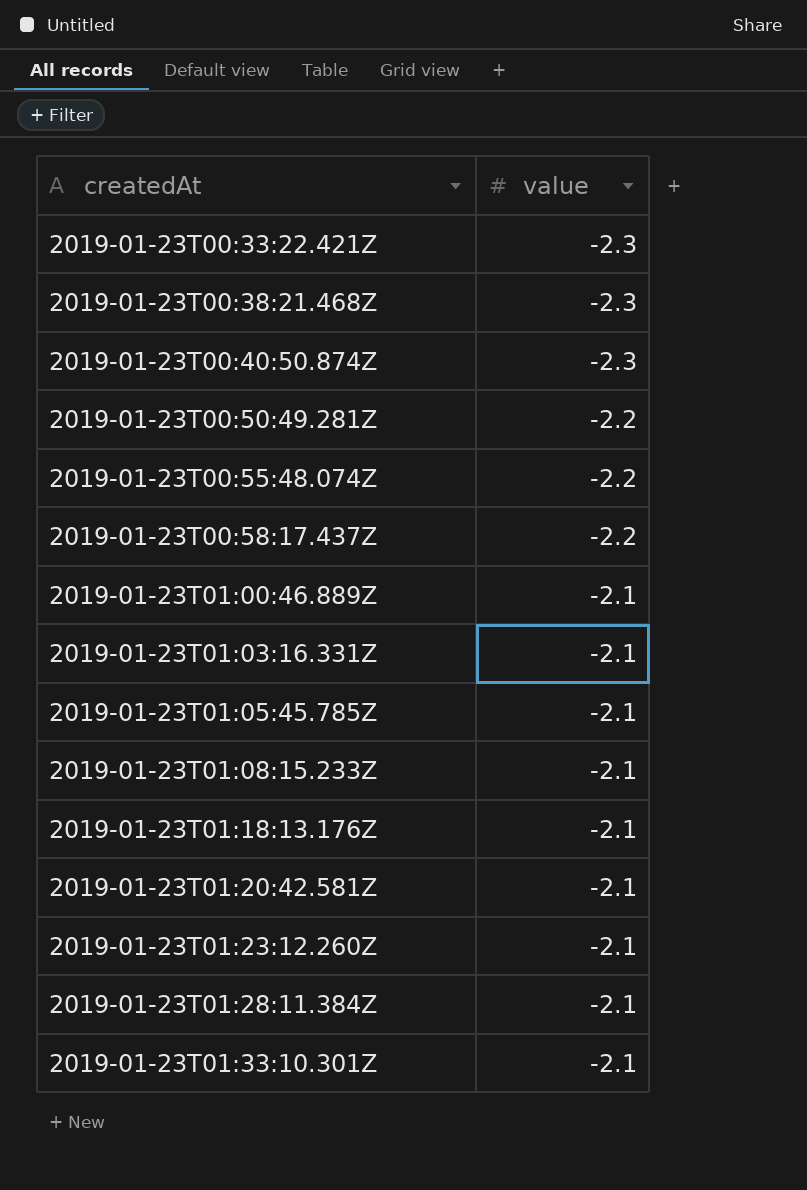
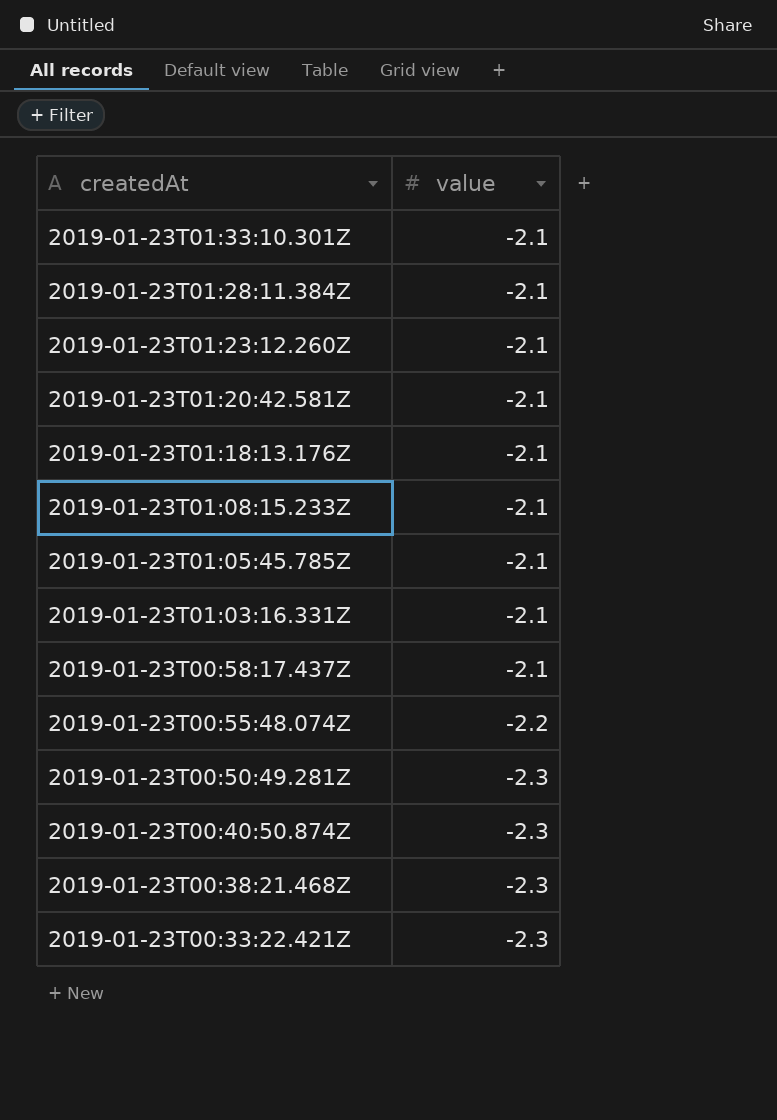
row order: createdAt ascending -> createdAt descending
row 2019-01-23T01:00:46.889Z: -2.1 -> none
2019-01-23T00:58:17.437Z | value: -2.2 -> -2.1
2019-01-23T00:50:49.281Z | value: -2.2 -> -2.3

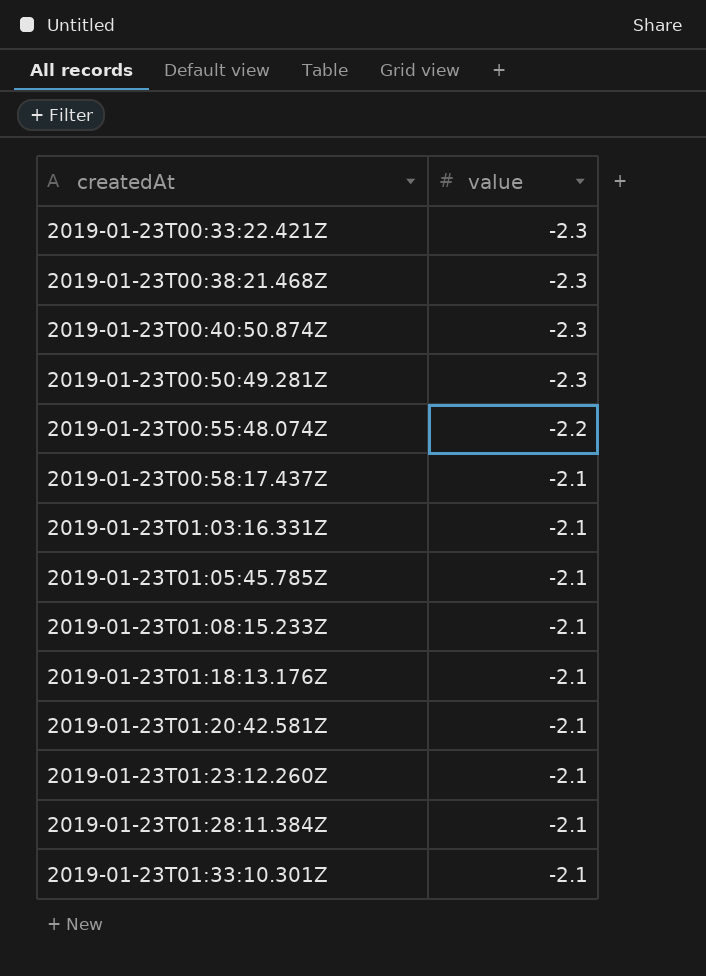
row order: createdAt descending -> createdAt ascending

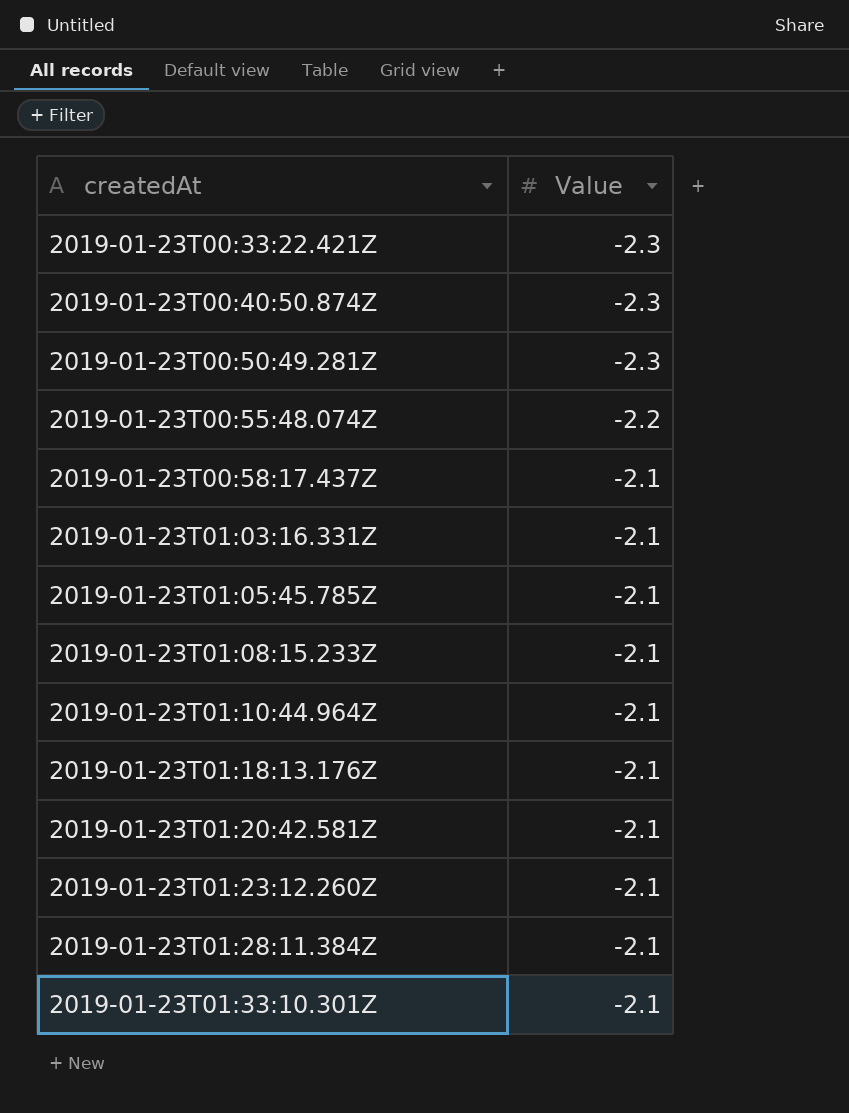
column name: value -> Value
row 2019-01-23T00:38:21.468Z: -2.3 -> none
row 2019-01-23T01:10:44.964Z: none -> -2.1

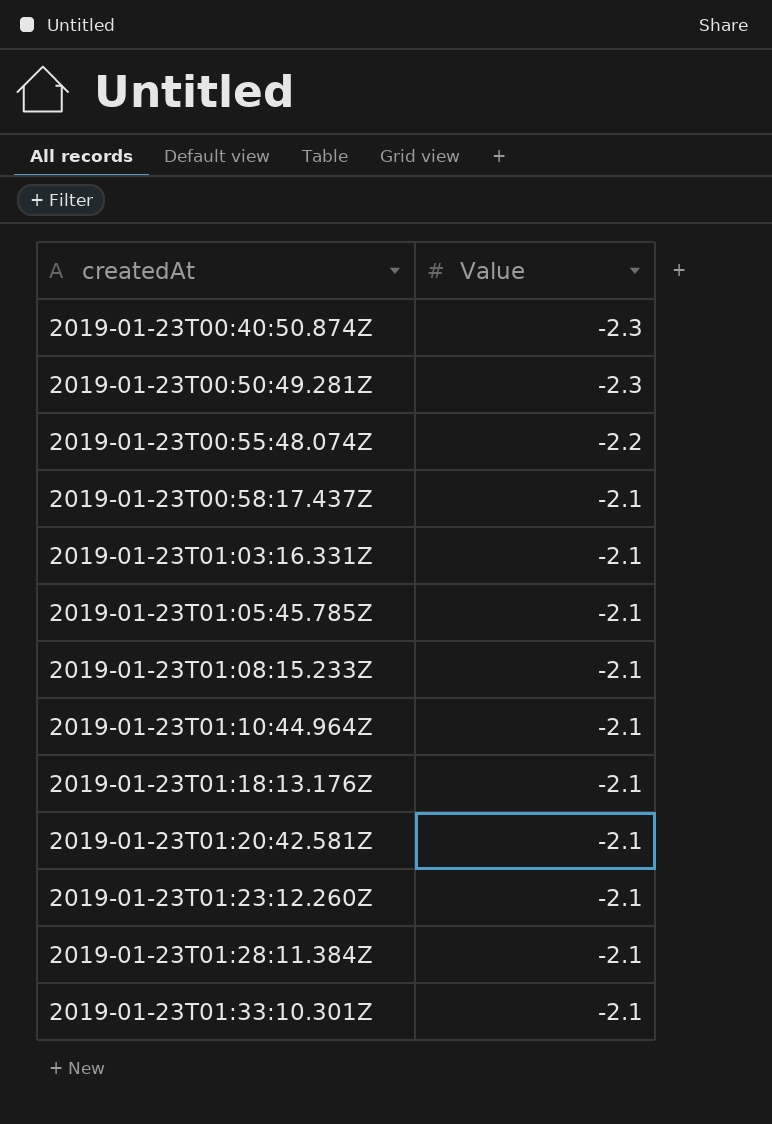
row 2019-01-23T00:33:22.421Z: -2.3 -> none

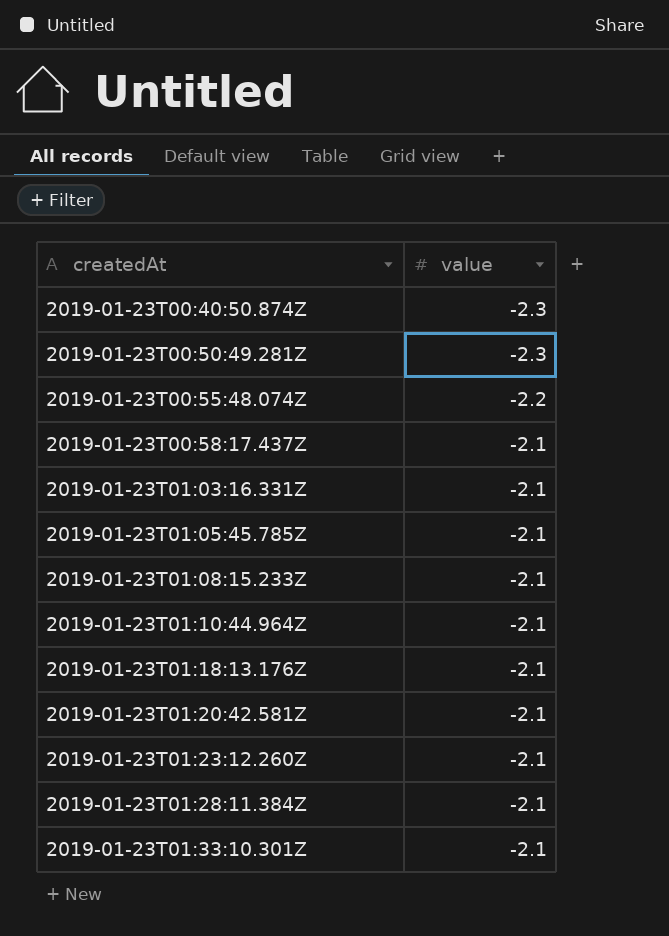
column name: Value -> value

